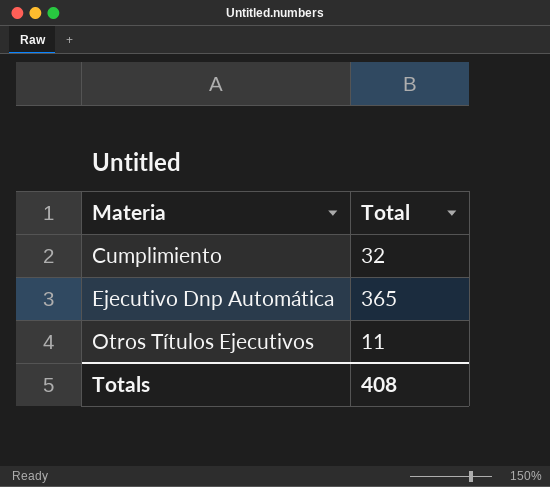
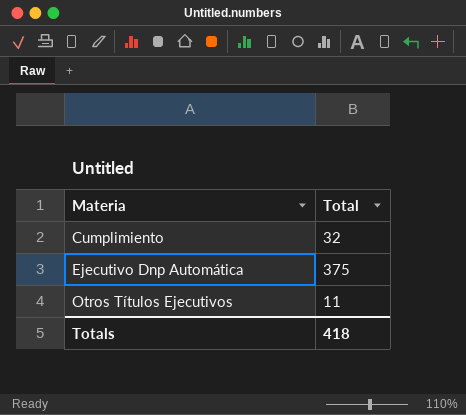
Ejecutivo Dnp Automática | Total: 365 -> 375
Totals | Total: 408 -> 418

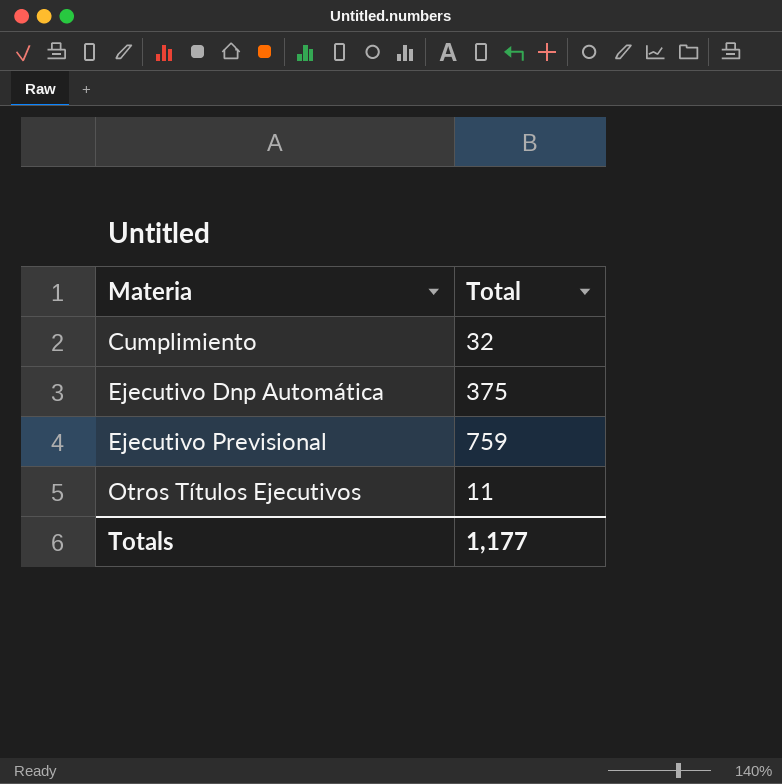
row Ejecutivo Previsional: none -> 759
Totals | Total: 418 -> 1,177

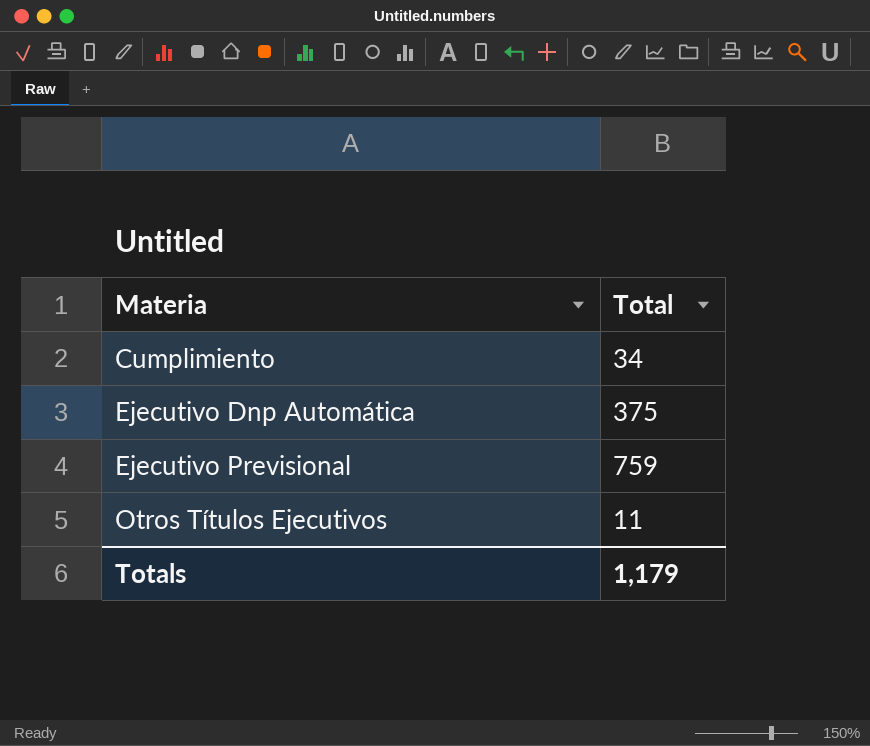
Cumplimiento | Total: 32 -> 34
Totals | Total: 1,177 -> 1,179

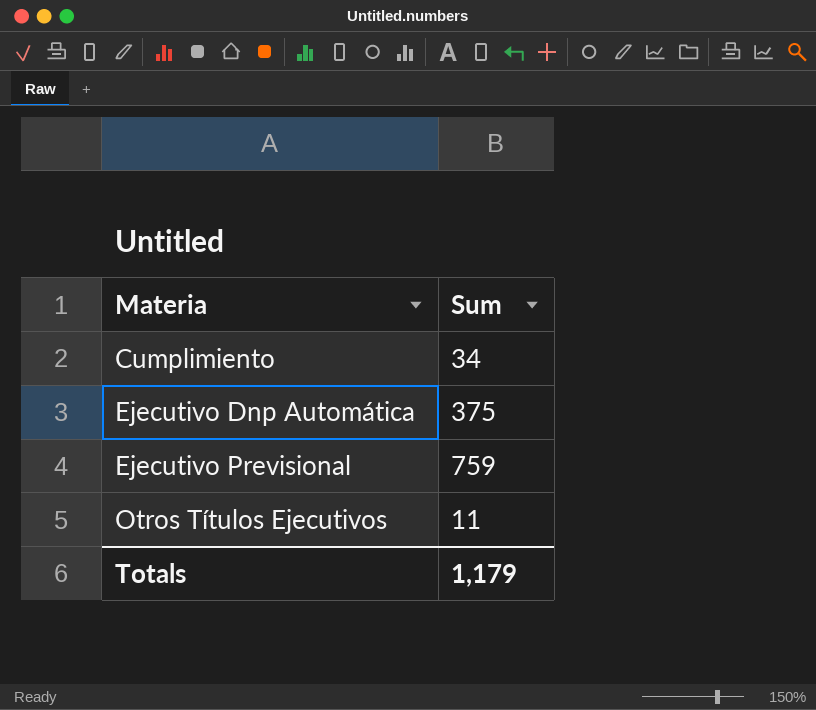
column name: Total -> Sum

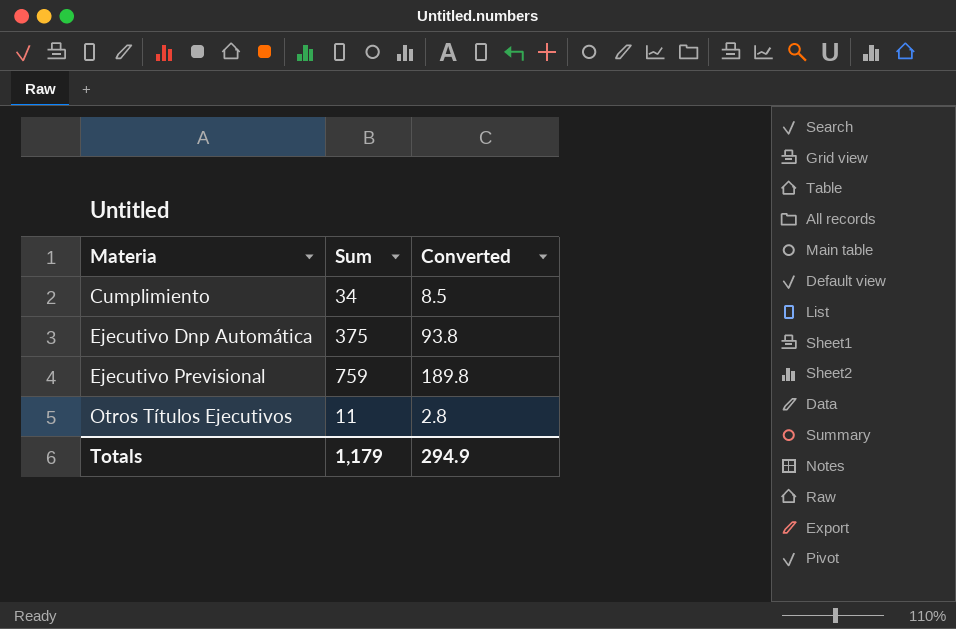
column Converted | formula: none -> [Sum] * 0.25

